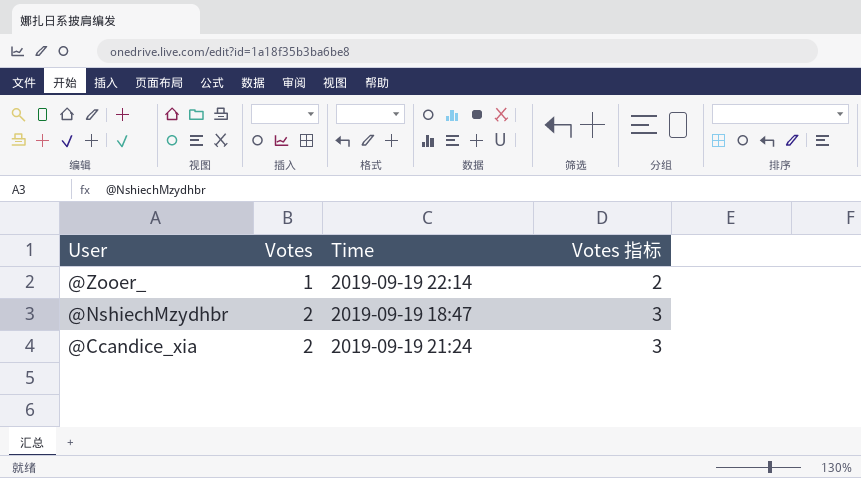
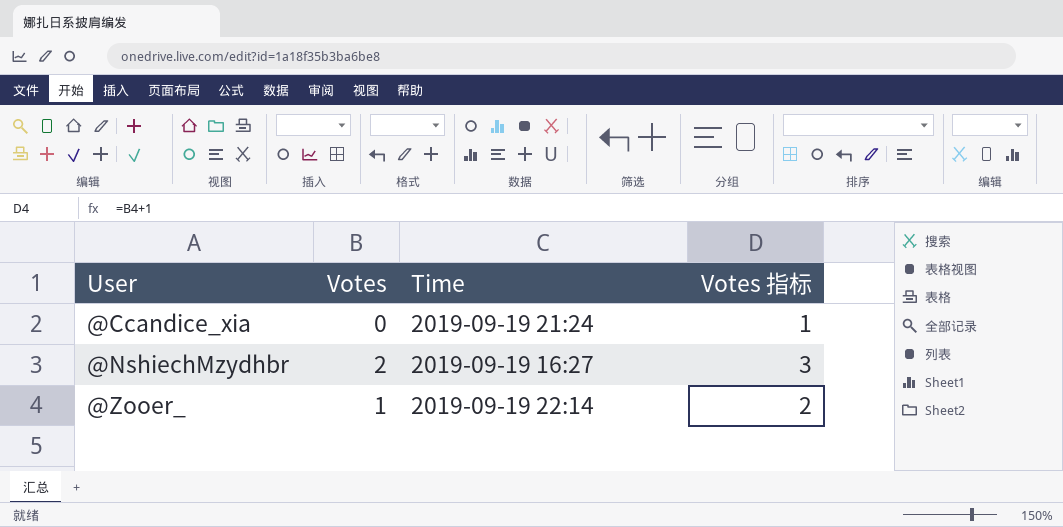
row order: User descending -> User ascending
@Ccandice_xia | Votes: 2 -> 0
@Ccandice_xia | Votes 指标: 3 -> 1
@NshiechMzydhbr | Time: 2019-09-19 18:47 -> 2019-09-19 16:27

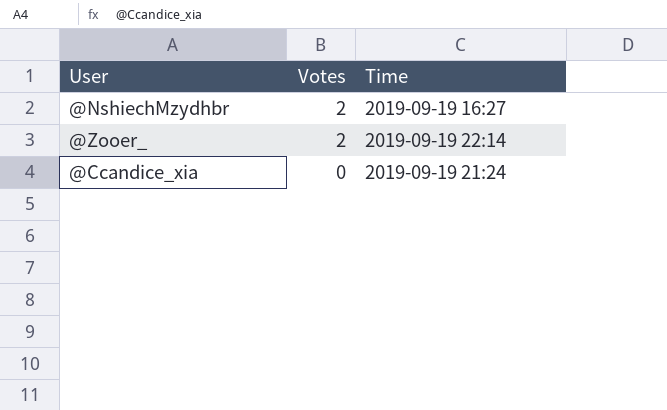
row order: User ascending -> Votes descending
column Votes 指标 | formula: [Votes] + 1 -> none
@Zooer_ | Votes: 1 -> 2

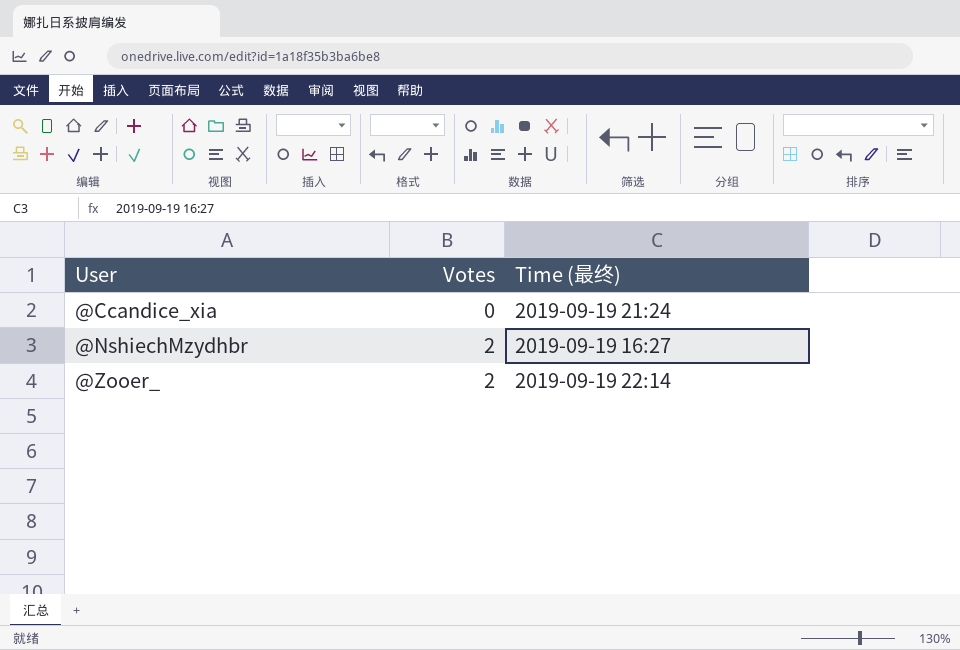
row order: Votes descending -> User ascending
column name: Time -> Time (最终)

